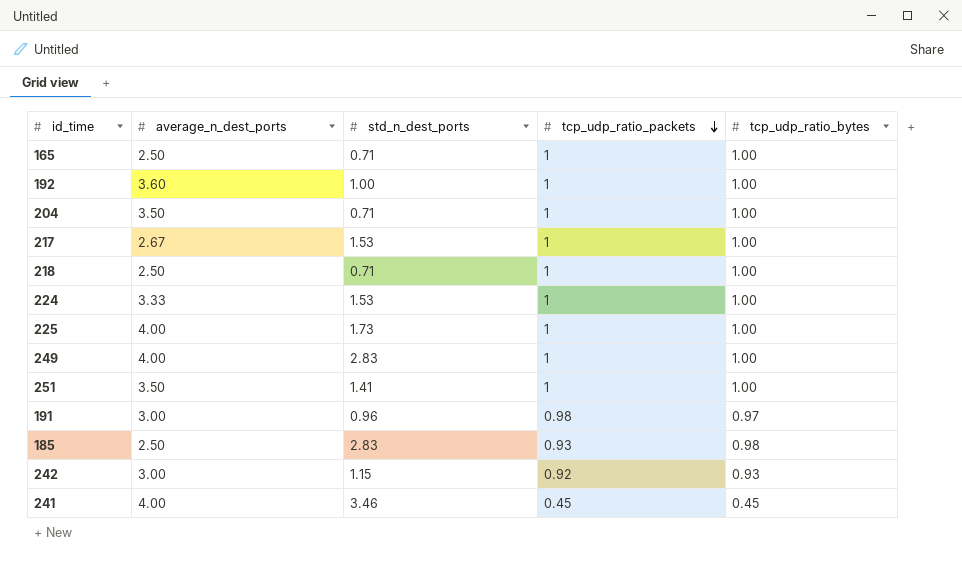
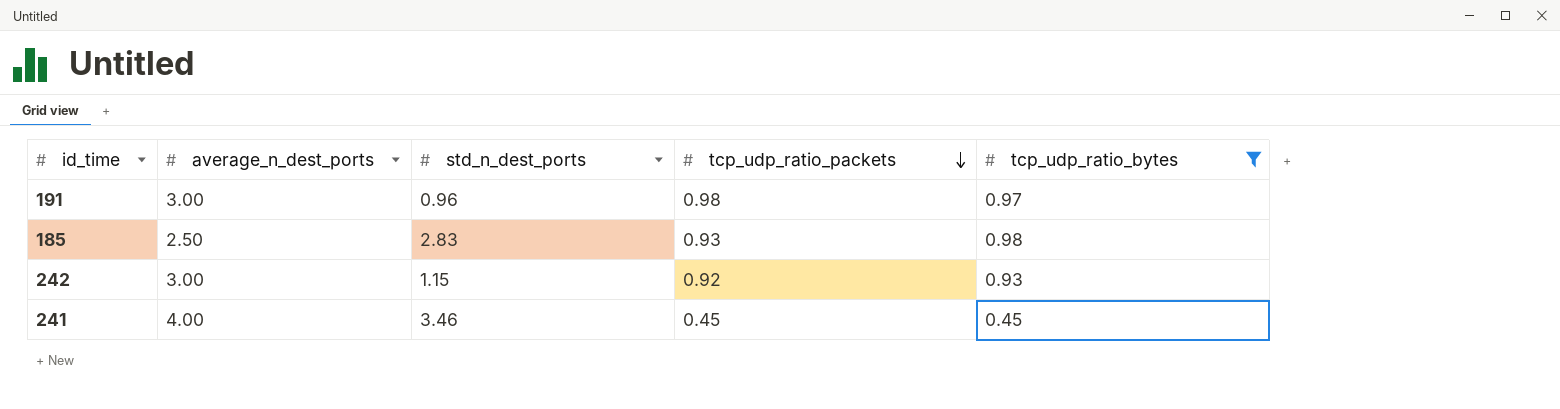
filter: none -> tcp_udp_ratio_bytes != 1.00

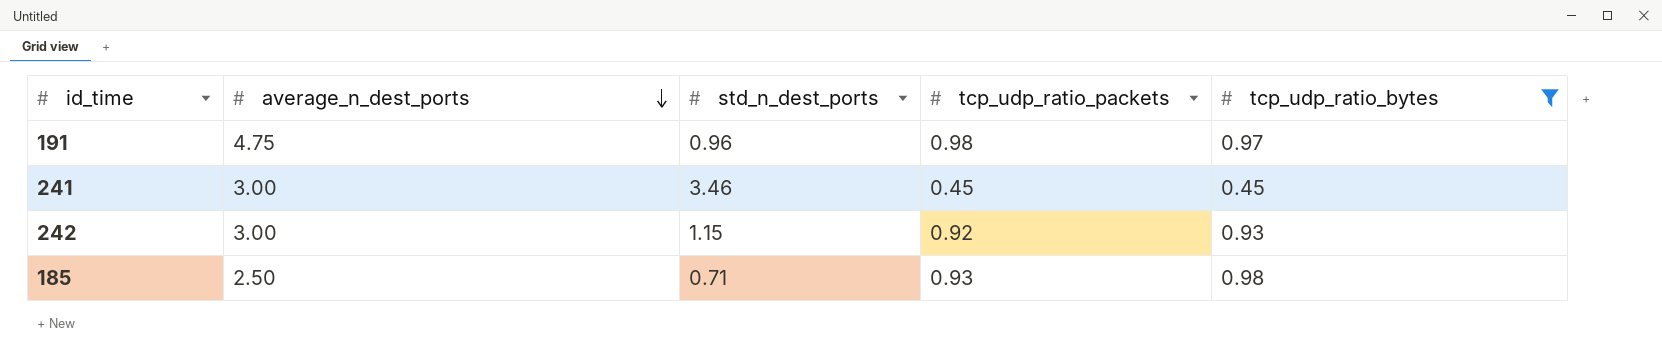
row order: tcp_udp_ratio_packets descending -> average_n_dest_ports descending
191 | average_n_dest_ports: 3.00 -> 4.75
241 | average_n_dest_ports: 4.00 -> 3.00
185 | std_n_dest_ports: 2.83 -> 0.71

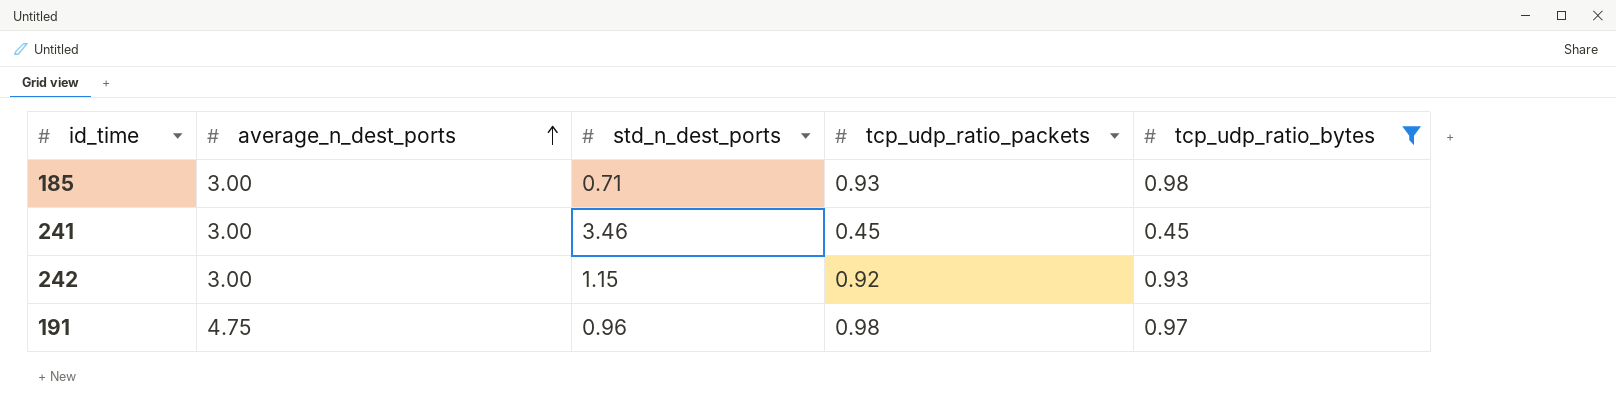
row order: average_n_dest_ports descending -> average_n_dest_ports ascending
185 | average_n_dest_ports: 2.50 -> 3.00

